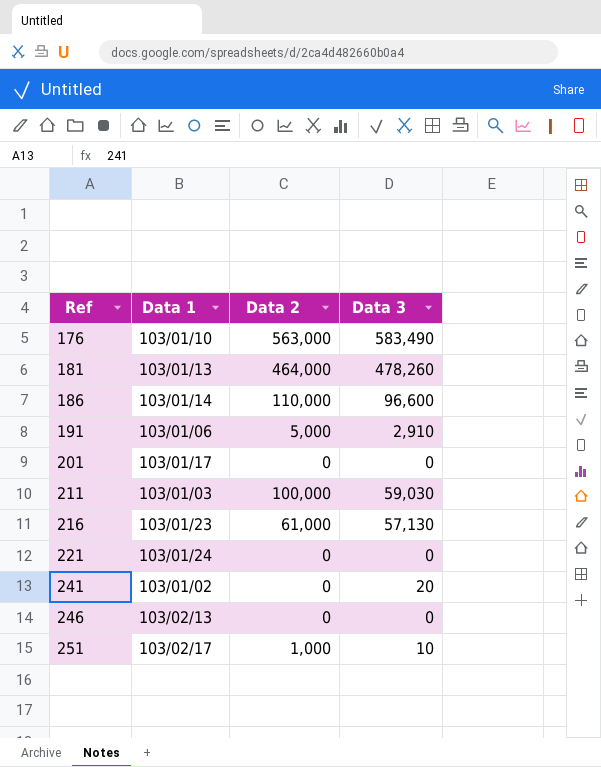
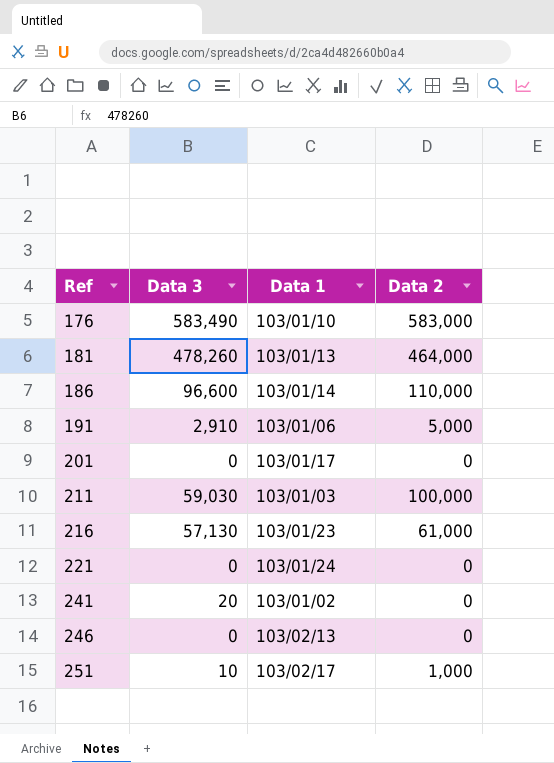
column Data 3 | position: 4 -> 2
176 | Data 2: 563,000 -> 583,000

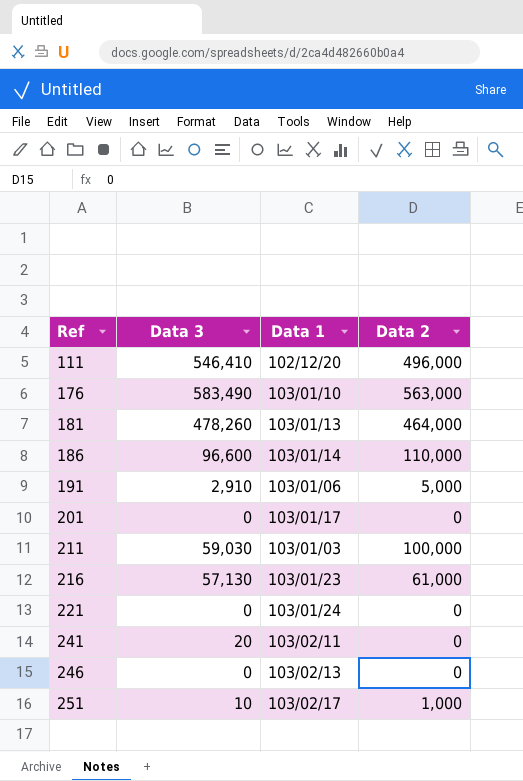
row 111: none -> 546,410 | 102/12/20 | 496,000
176 | Data 2: 583,000 -> 563,000
241 | Data 1: 103/01/02 -> 103/02/11

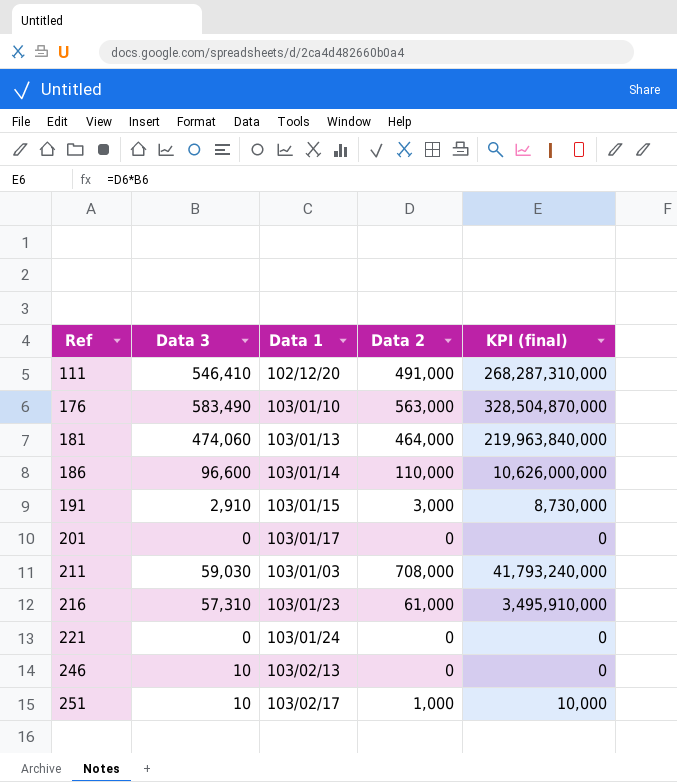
column KPI (final) | formula: none -> [Data 3] * [Data 2]
row 241: 20 | 103/02/11 | 0 -> none
111 | Data 2: 496,000 -> 491,000
181 | Data 3: 478,260 -> 474,060
191 | Data 1: 103/01/06 -> 103/01/15
191 | Data 2: 5,000 -> 3,000
211 | Data 2: 100,000 -> 708,000
216 | Data 3: 57,130 -> 57,310
246 | Data 3: 0 -> 10

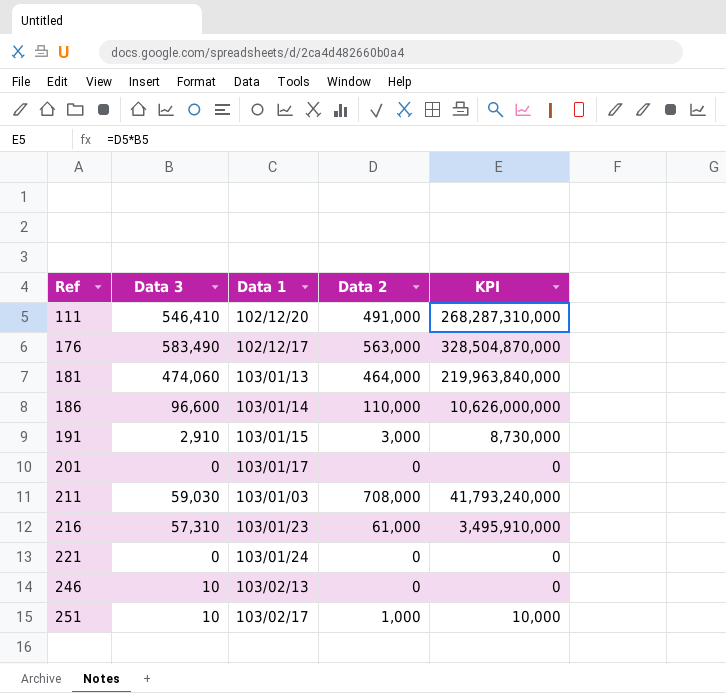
column name: KPI (final) -> KPI
176 | Data 1: 103/01/10 -> 102/12/17

